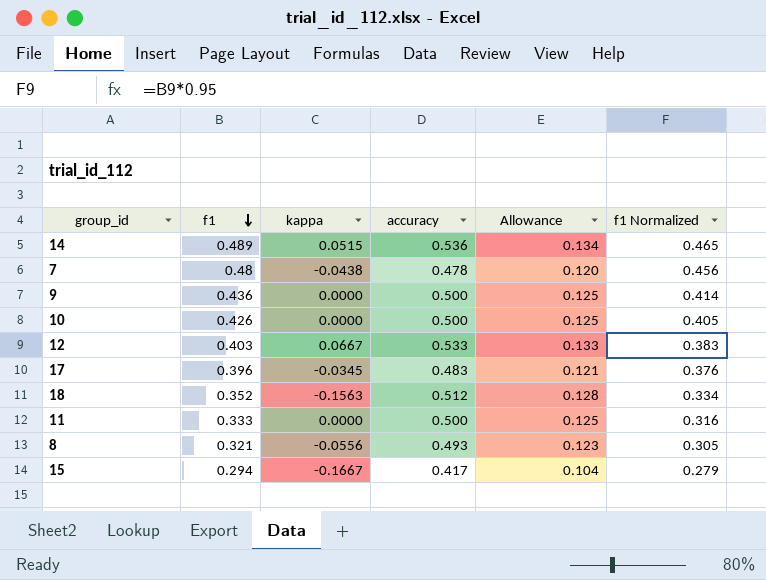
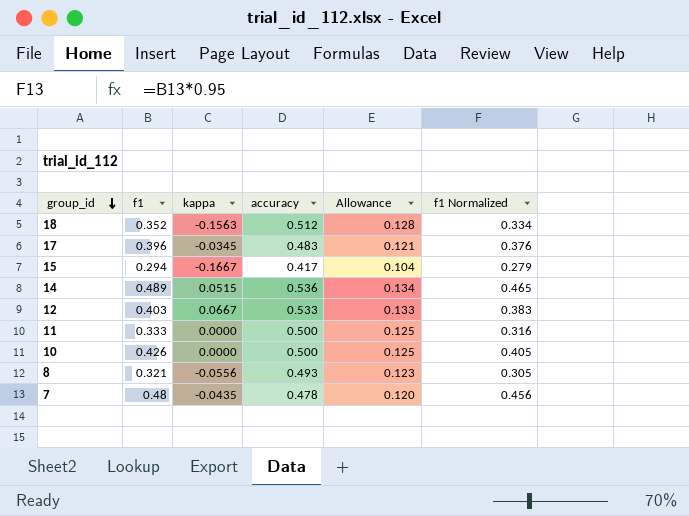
row order: f1 descending -> group_id descending
row 9: 0.436 | 0.0000 | 0.500 | 0.125 | 0.414 -> none
7 | kappa: -0.0438 -> -0.0435

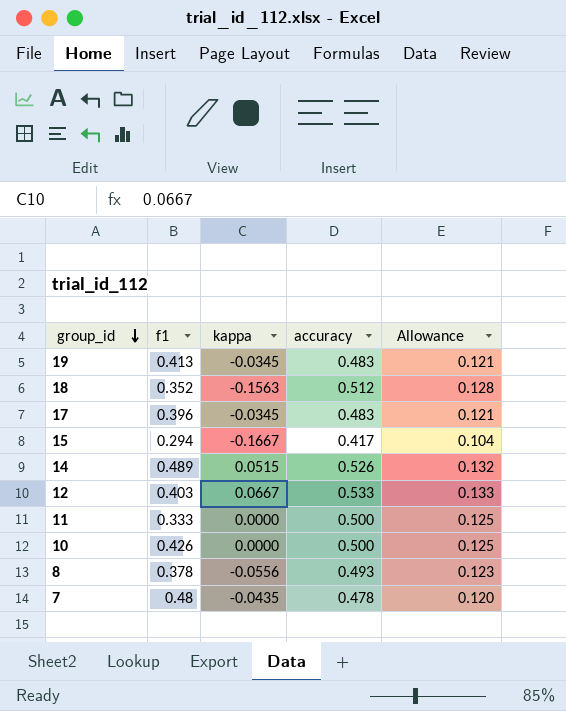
column f1 Normalized | formula: [f1] * 0.95 -> none
row 19: none -> 0.413 | -0.0345 | 0.483 | 0.121
14 | accuracy: 0.536 -> 0.526
14 | Allowance: 0.134 -> 0.132
8 | f1: 0.321 -> 0.378

